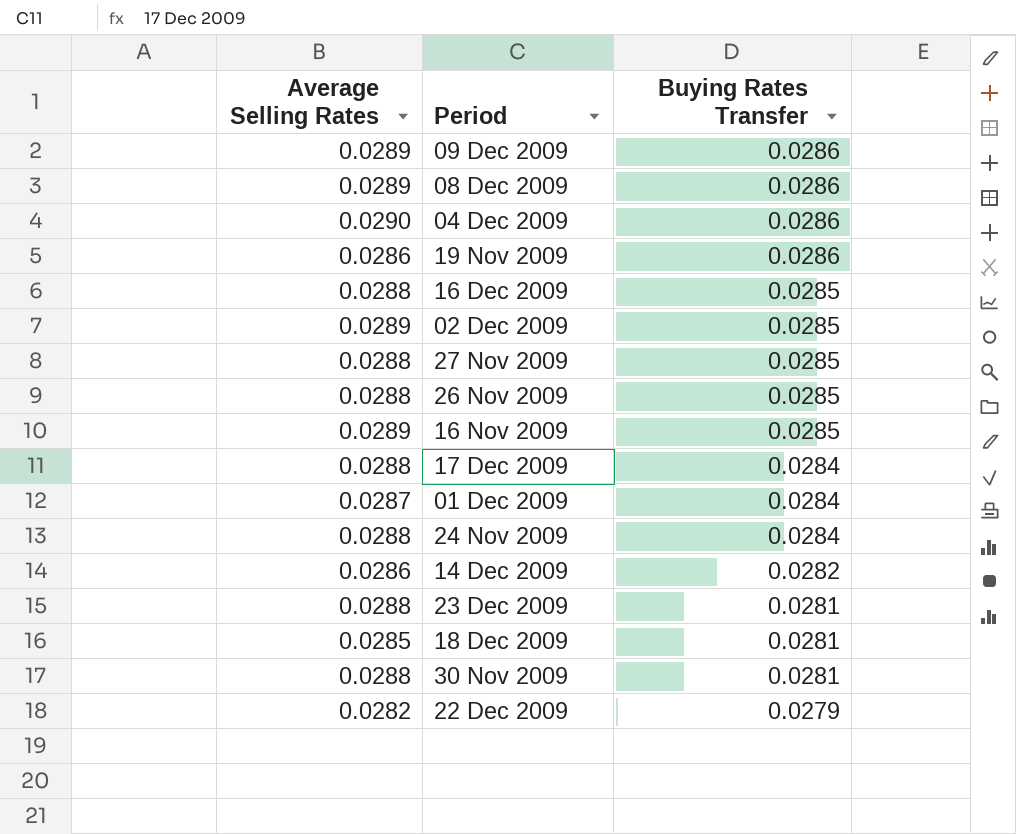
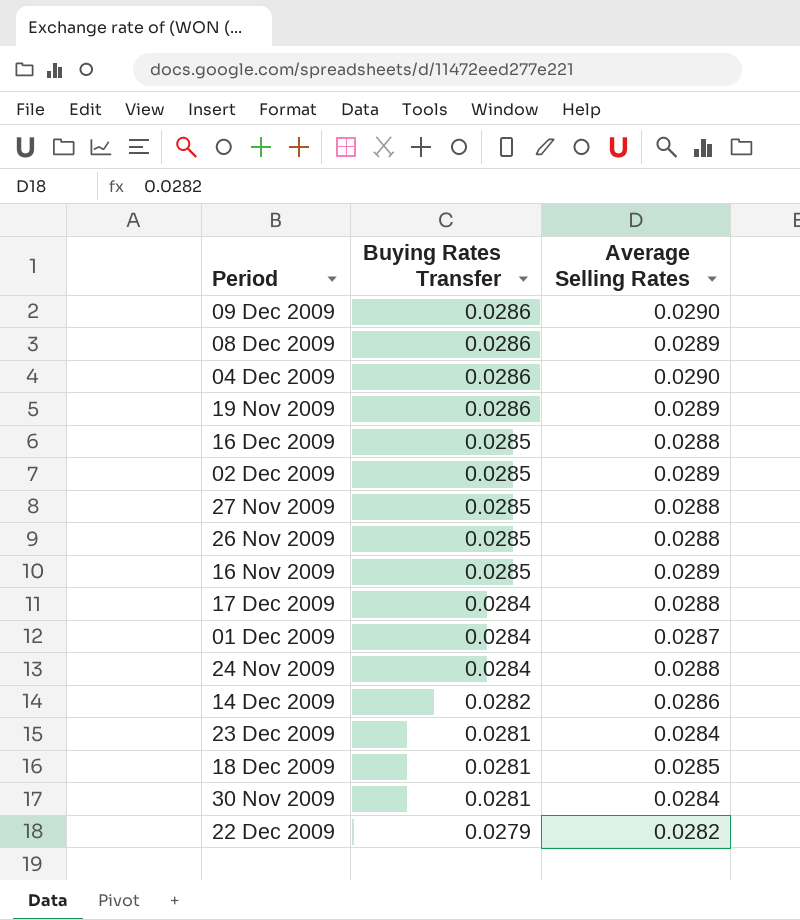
column Average Selling Rates | position: 1 -> 3
09 Dec 2009 | Average Selling Rates: 0.0289 -> 0.0290
19 Nov 2009 | Average Selling Rates: 0.0286 -> 0.0289
23 Dec 2009 | Average Selling Rates: 0.0288 -> 0.0284
30 Nov 2009 | Average Selling Rates: 0.0288 -> 0.0284

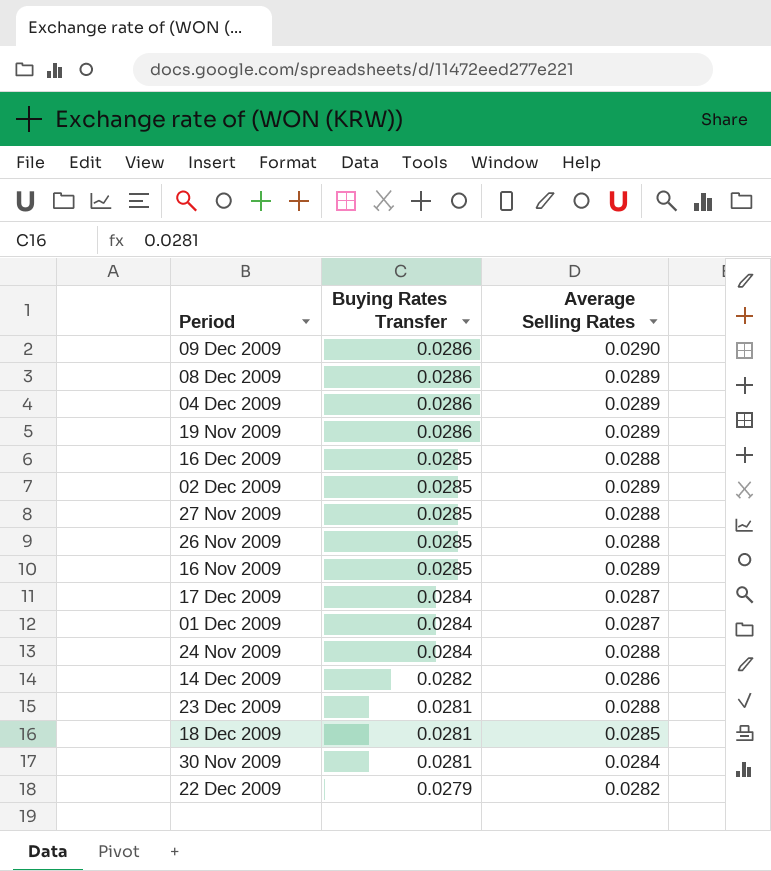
04 Dec 2009 | Average Selling Rates: 0.0290 -> 0.0289
17 Dec 2009 | Average Selling Rates: 0.0288 -> 0.0287
23 Dec 2009 | Average Selling Rates: 0.0284 -> 0.0288

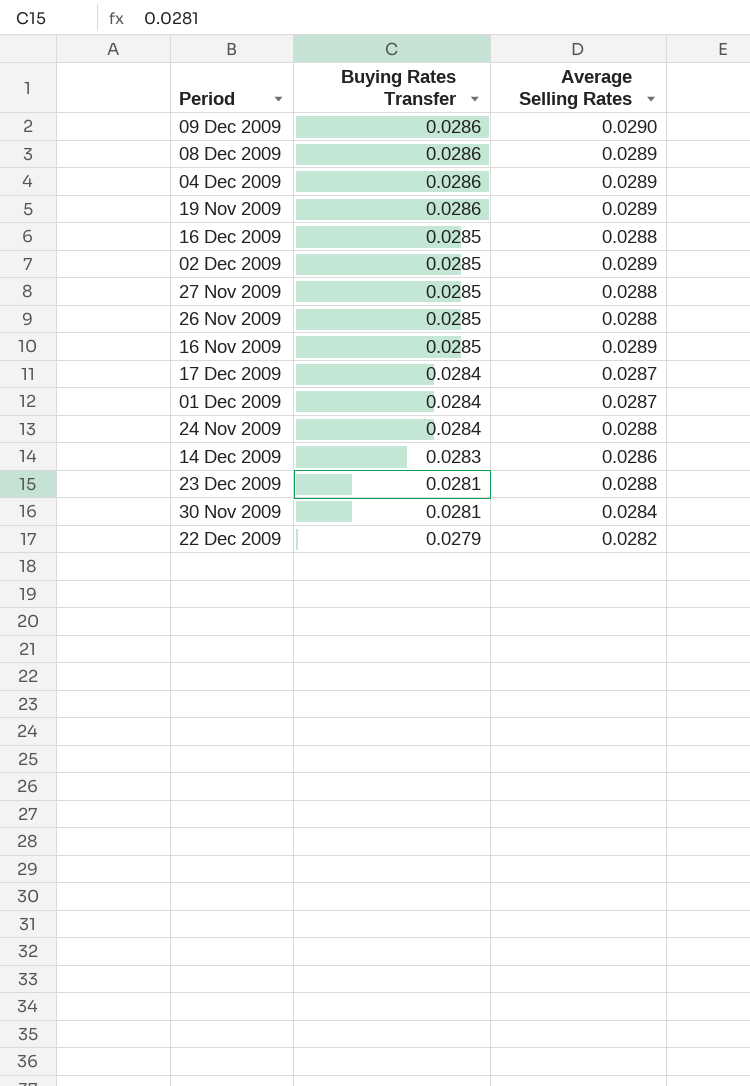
row 18 Dec 2009: 0.0281 | 0.0285 -> none
14 Dec 2009 | Buying Rates Transfer: 0.0282 -> 0.0283

